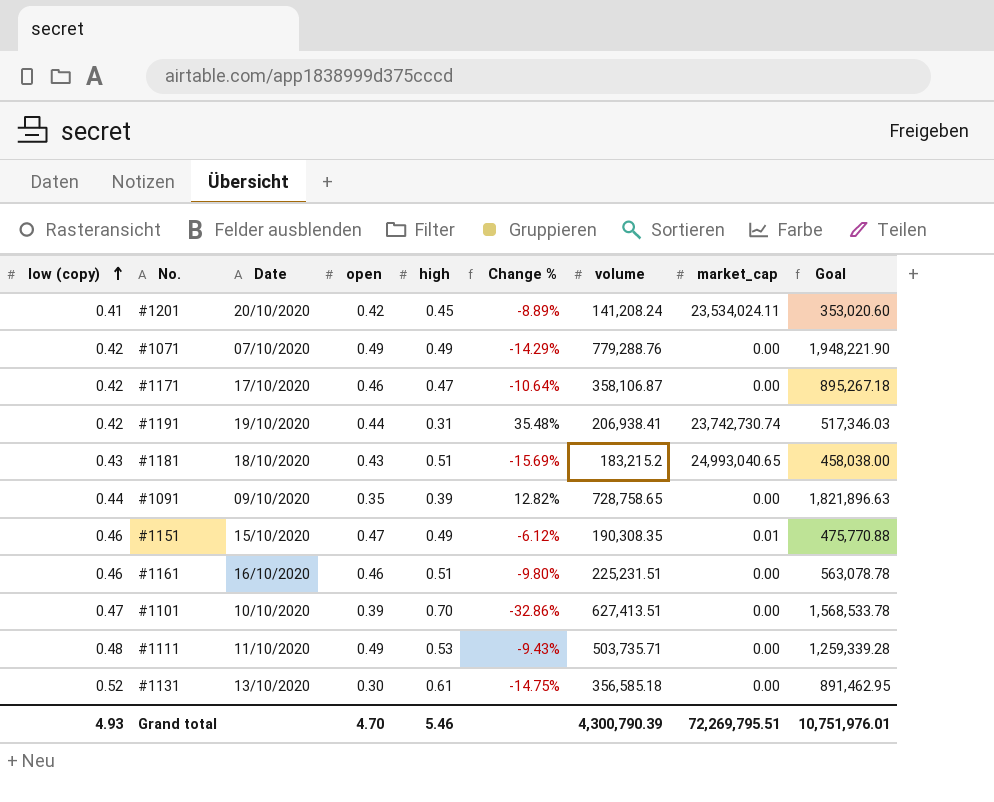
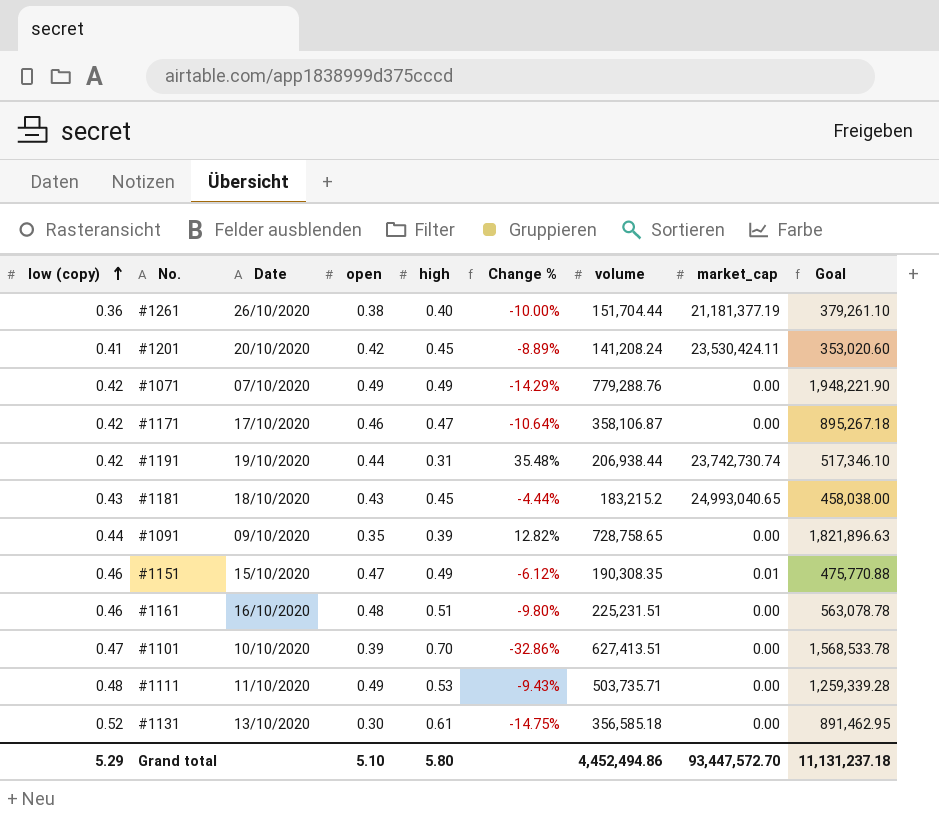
row #1261: none -> 0.36 | 26/10/2020 | 0.38 | 0.40 | -10.00% | 151,704.44 | 21,181,377.19 | 379,261.10
#1201 | market_cap: 23,534,024.11 -> 23,530,424.11
#1191 | volume: 206,938.41 -> 206,938.44
#1191 | Goal: 517,346.03 -> 517,346.10
#1181 | high: 0.51 -> 0.45
#1181 | Change %: -15.69% -> -4.44%
#1161 | open: 0.46 -> 0.48
Grand total | low (copy): 4.93 -> 5.29
Grand total | open: 4.70 -> 5.10
Grand total | high: 5.46 -> 5.80
Grand total | volume: 4,300,790.39 -> 4,452,494.86
Grand total | market_cap: 72,269,795.51 -> 93,447,572.70
Grand total | Goal: 10,751,976.01 -> 11,131,237.18

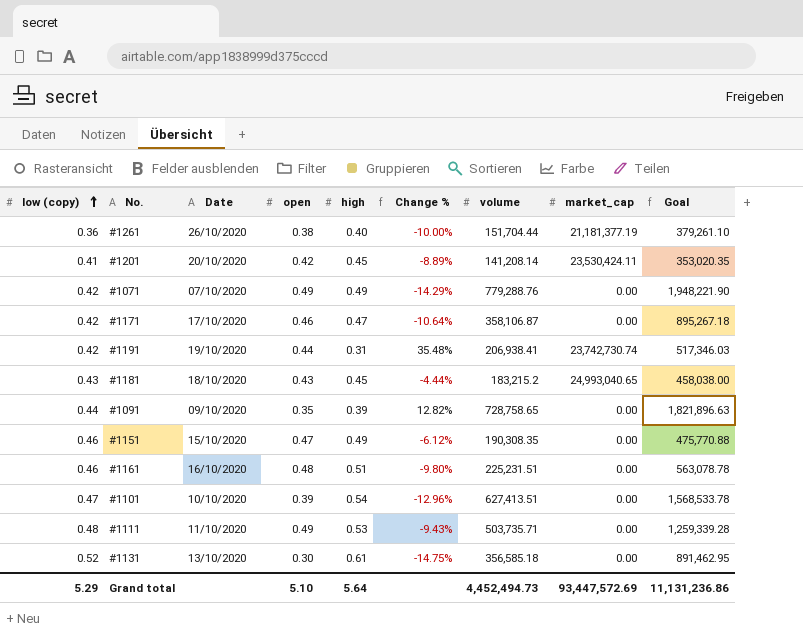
#1201 | volume: 141,208.24 -> 141,208.14
#1201 | Goal: 353,020.60 -> 353,020.35
#1191 | volume: 206,938.44 -> 206,938.41
#1191 | Goal: 517,346.10 -> 517,346.03
#1151 | market_cap: 0.01 -> 0.00
#1101 | high: 0.70 -> 0.54
#1101 | Change %: -32.86% -> -12.96%
Grand total | high: 5.80 -> 5.64
Grand total | volume: 4,452,494.86 -> 4,452,494.73
Grand total | market_cap: 93,447,572.70 -> 93,447,572.69
Grand total | Goal: 11,131,237.18 -> 11,131,236.86

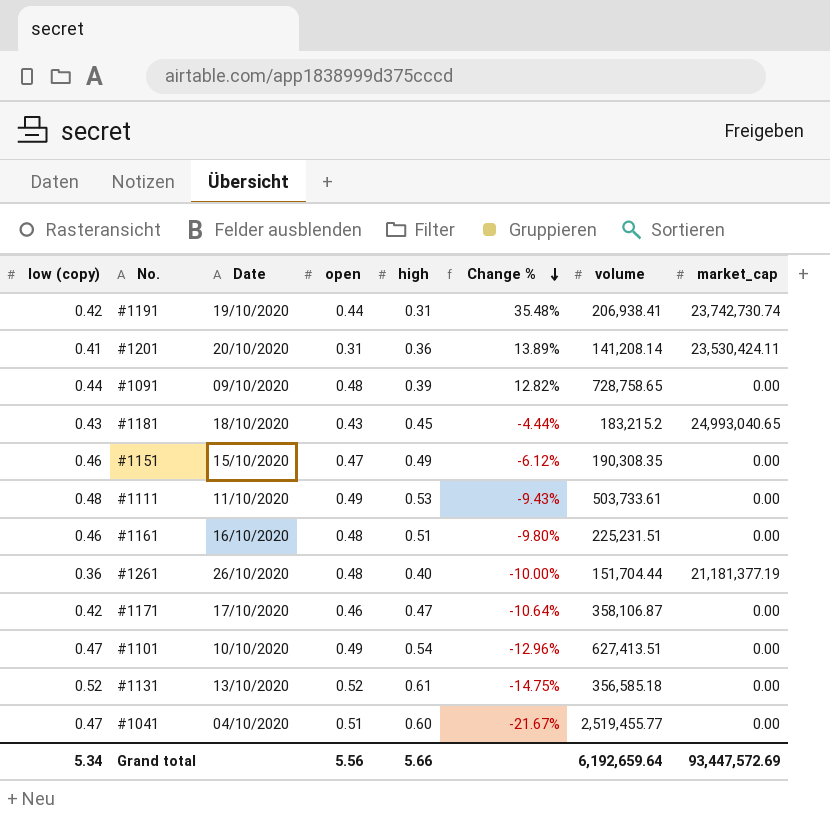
row order: low (copy) ascending -> Change % descending
column Goal | formula: [volume] * 2.5 -> none
row #1071: 0.42 | 07/10/2020 | 0.49 | 0.49 | -14.29% | 779,288.76 | 0.00 | 1,948,221.90 -> none
#1201 | open: 0.42 -> 0.31
#1201 | high: 0.45 -> 0.36
#1201 | Change %: -8.89% -> 13.89%
#1091 | open: 0.35 -> 0.48
#1111 | volume: 503,735.71 -> 503,733.61
#1261 | open: 0.38 -> 0.48
#1101 | open: 0.39 -> 0.49
#1131 | open: 0.30 -> 0.52
row #1041: none -> 0.47 | 04/10/2020 | 0.51 | 0.60 | -21.67% | 2,519,455.77 | 0.00
Grand total | low (copy): 5.29 -> 5.34
Grand total | open: 5.10 -> 5.56
Grand total | high: 5.64 -> 5.66
Grand total | volume: 4,452,494.73 -> 6,192,659.64

